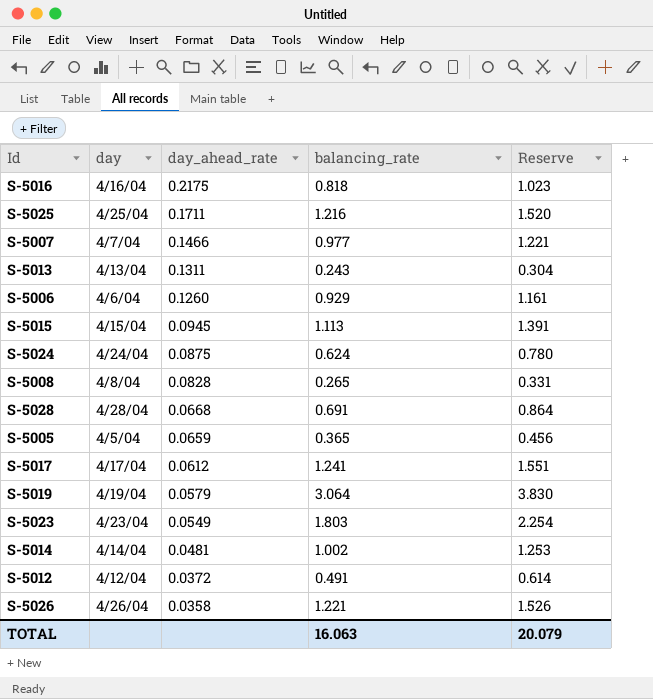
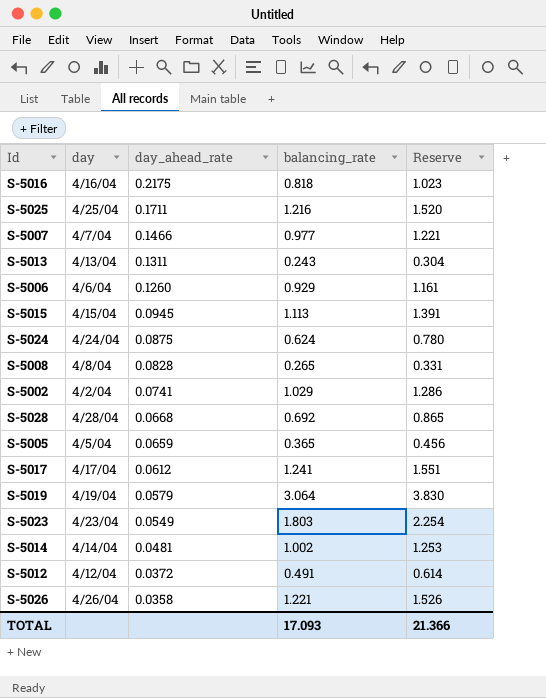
row S-5002: none -> 4/2/04 | 0.0741 | 1.029 | 1.286
S-5028 | balancing_rate: 0.691 -> 0.692
S-5028 | Reserve: 0.864 -> 0.865
TOTAL | balancing_rate: 16.063 -> 17.093
TOTAL | Reserve: 20.079 -> 21.366

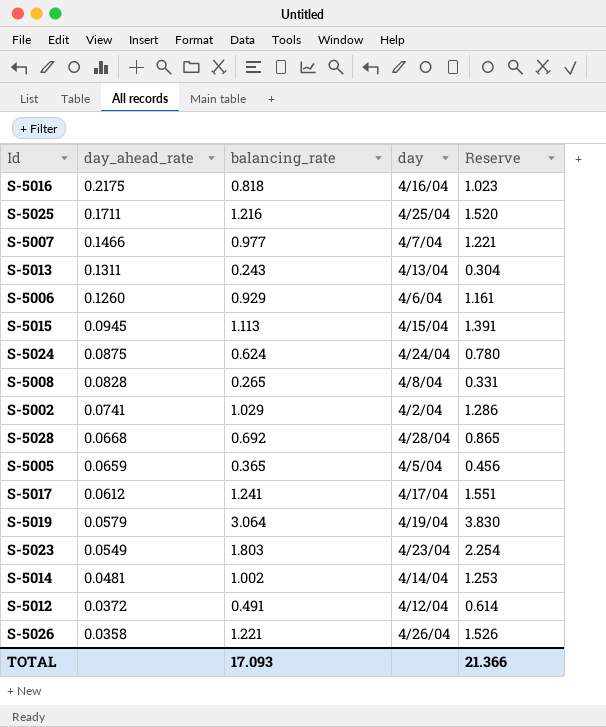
column day | position: 2 -> 4

